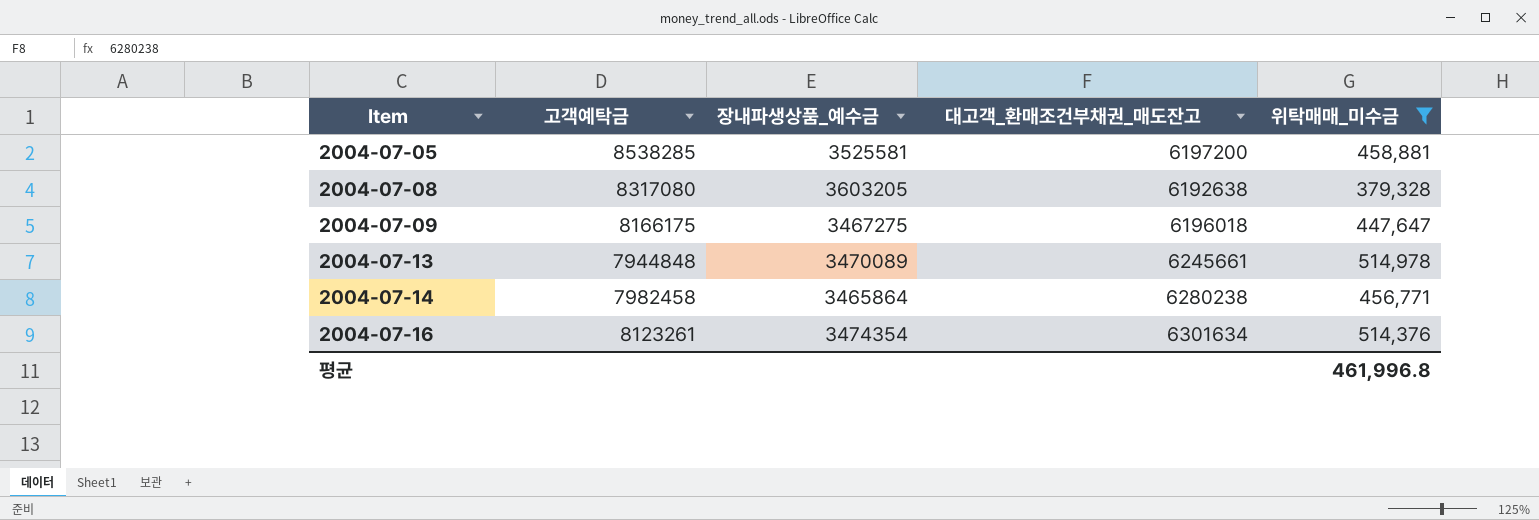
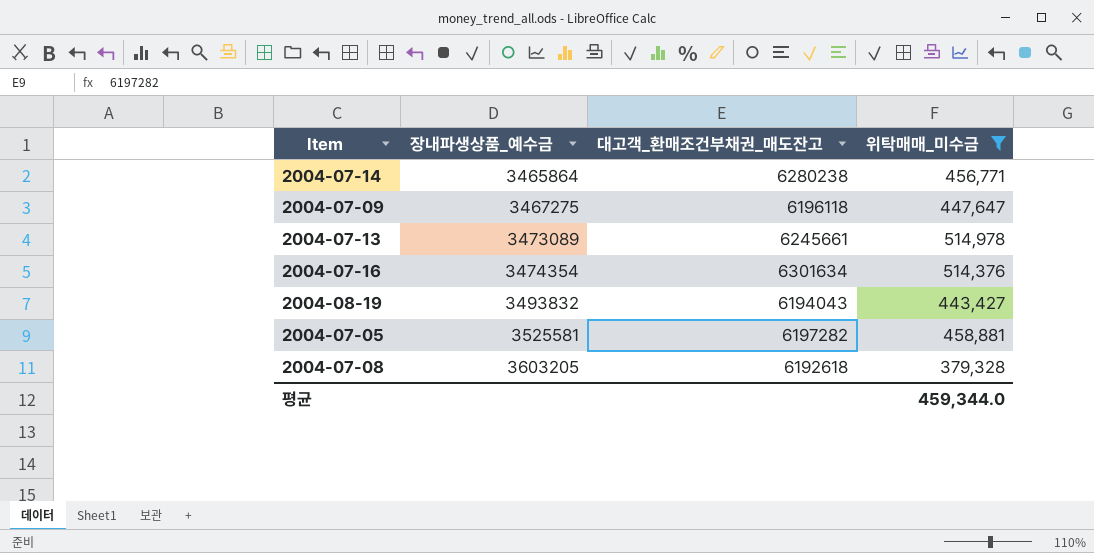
row order: Item ascending -> 장내파생상품_예수금 ascending
column 고객예탁금 | position: 2 -> none
2004-07-09 | 대고객_환매조건부채권_매도잔고: 6196018 -> 6196118
2004-07-13 | 장내파생상품_예수금: 3470089 -> 3473089
row 2004-08-19: none -> 3493832 | 6194043 | 443,427
2004-07-05 | 대고객_환매조건부채권_매도잔고: 6197200 -> 6197282
2004-07-08 | 대고객_환매조건부채권_매도잔고: 6192638 -> 6192618
평균 | 위탁매매_미수금: 461,996.8 -> 459,344.0

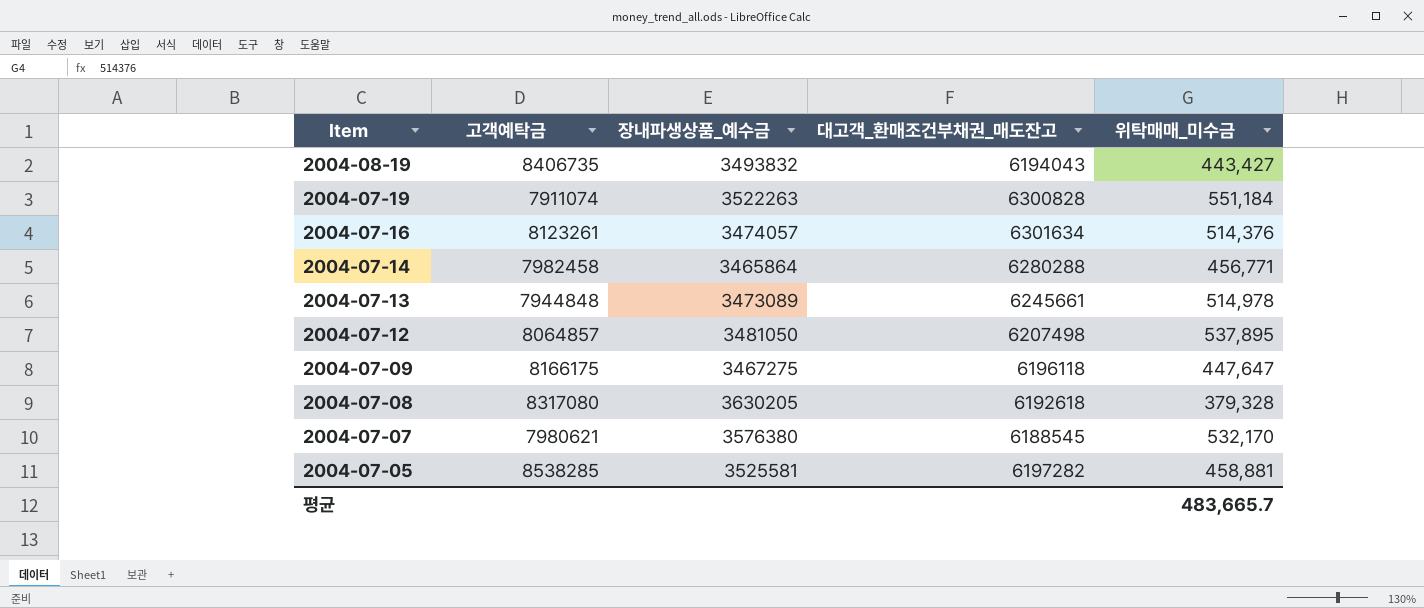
filter: 위탁매매_미수금 <= 514,978 -> none
row order: 장내파생상품_예수금 ascending -> Item descending
column 고객예탁금 | position: none -> 2
2004-07-16 | 장내파생상품_예수금: 3474354 -> 3474057
2004-07-14 | 대고객_환매조건부채권_매도잔고: 6280238 -> 6280288
2004-07-08 | 장내파생상품_예수금: 3603205 -> 3630205
평균 | 위탁매매_미수금: 459,344.0 -> 483,665.7

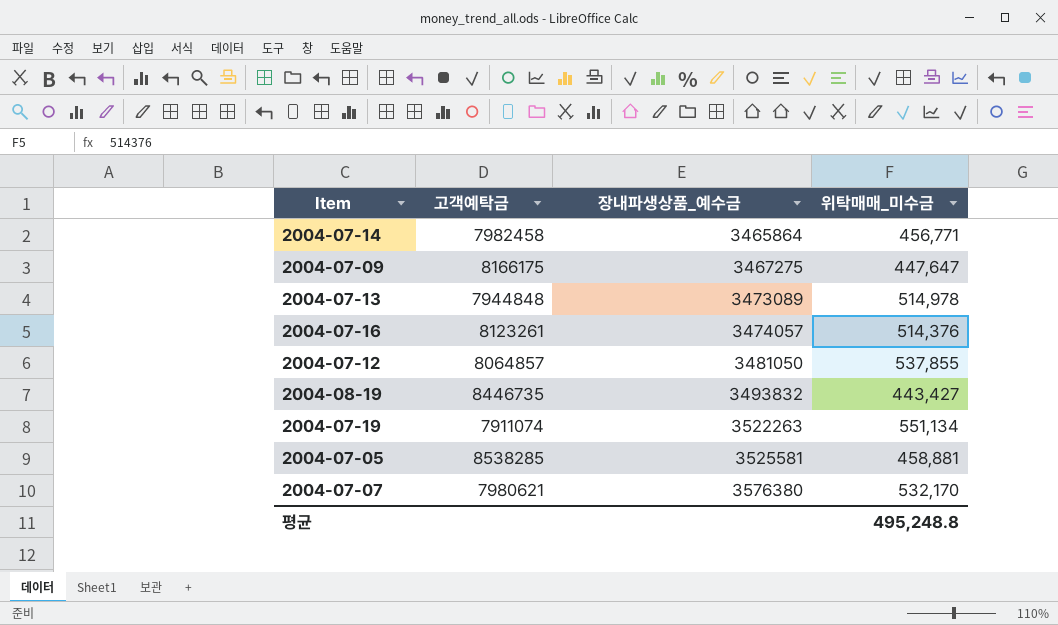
row order: Item descending -> 장내파생상품_예수금 ascending
column 대고객_환매조건부채권_매도잔고 | position: 4 -> none
row 2004-07-08: 8317080 | 3630205 | 6192618 | 379,328 -> none
2004-07-12 | 위탁매매_미수금: 537,895 -> 537,855
2004-08-19 | 고객예탁금: 8406735 -> 8446735
2004-07-19 | 위탁매매_미수금: 551,184 -> 551,134
평균 | 위탁매매_미수금: 483,665.7 -> 495,248.8

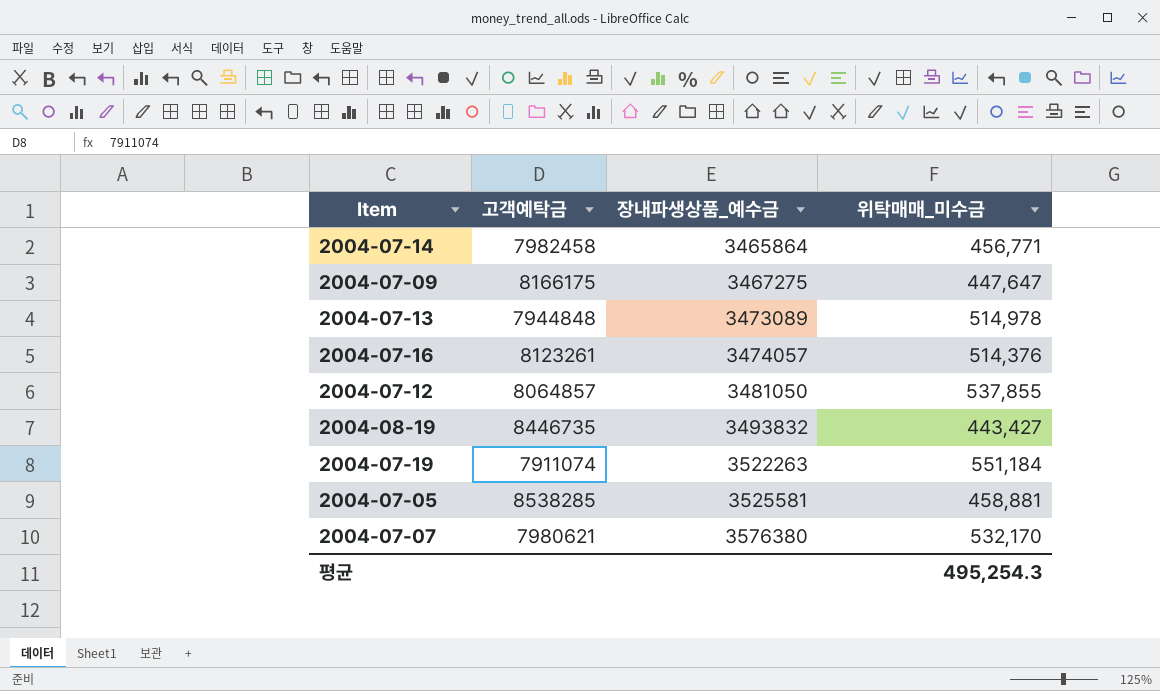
2004-07-19 | 위탁매매_미수금: 551,134 -> 551,184
평균 | 위탁매매_미수금: 495,248.8 -> 495,254.3

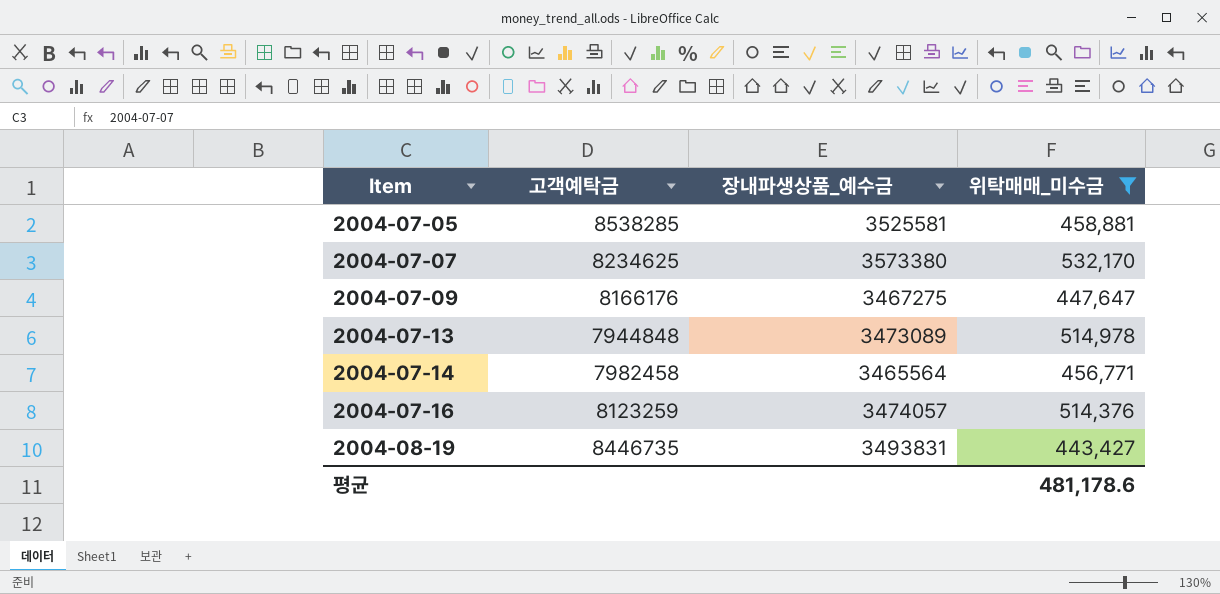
filter: none -> 위탁매매_미수금 <= 532,170
row order: 장내파생상품_예수금 ascending -> Item ascending
2004-07-07 | 고객예탁금: 7980621 -> 8234625
2004-07-07 | 장내파생상품_예수금: 3576380 -> 3573380
2004-07-09 | 고객예탁금: 8166175 -> 8166176
2004-07-14 | 장내파생상품_예수금: 3465864 -> 3465564
2004-07-16 | 고객예탁금: 8123261 -> 8123259
2004-08-19 | 장내파생상품_예수금: 3493832 -> 3493831
평균 | 위탁매매_미수금: 495,254.3 -> 481,178.6

